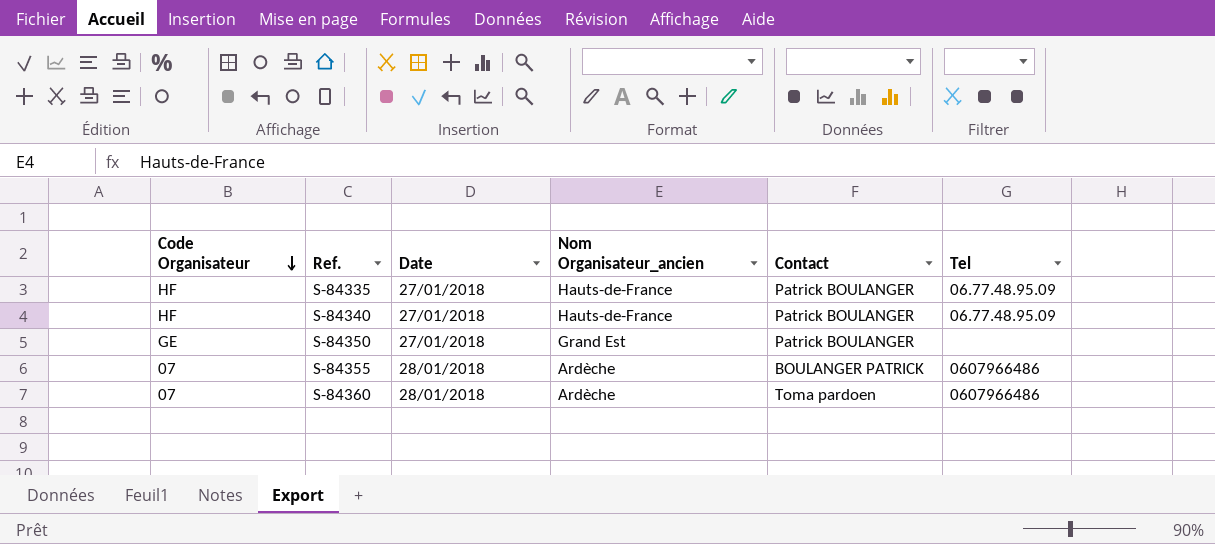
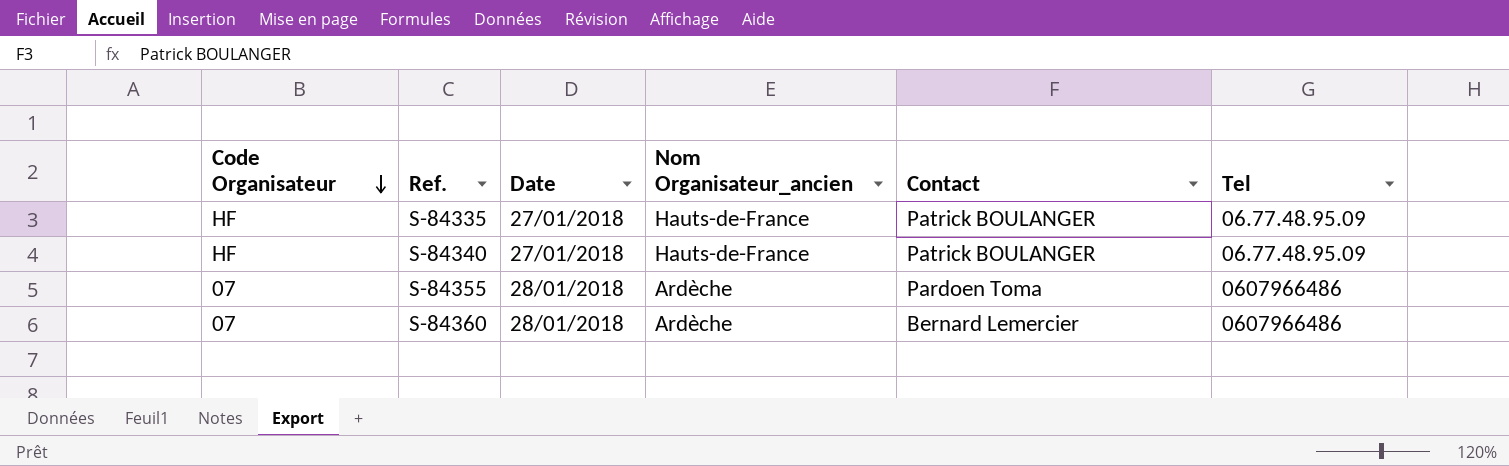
row S-84350: GE | 27/01/2018 | Grand Est | Patrick BOULANGER | none -> none
S-84355 | Contact: BOULANGER PATRICK -> Pardoen Toma
S-84360 | Contact: Toma pardoen -> Bernard Lemercier

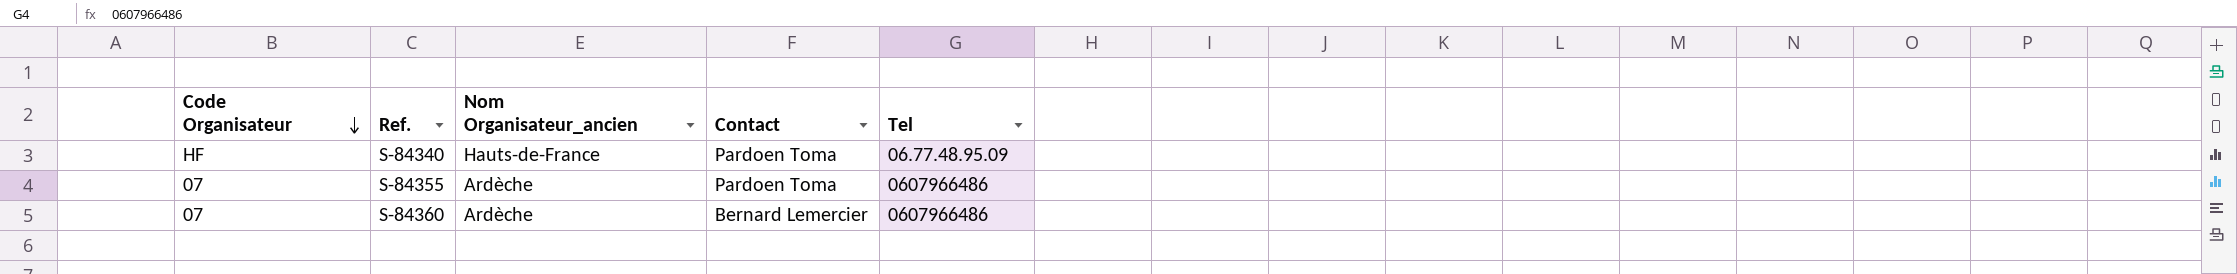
column Date | position: 3 -> none
row S-84335: HF | 27/01/2018 | Hauts-de-France | Patrick BOULANGER | 06.77.48.95.09 -> none
S-84340 | Contact: Patrick BOULANGER -> Pardoen Toma

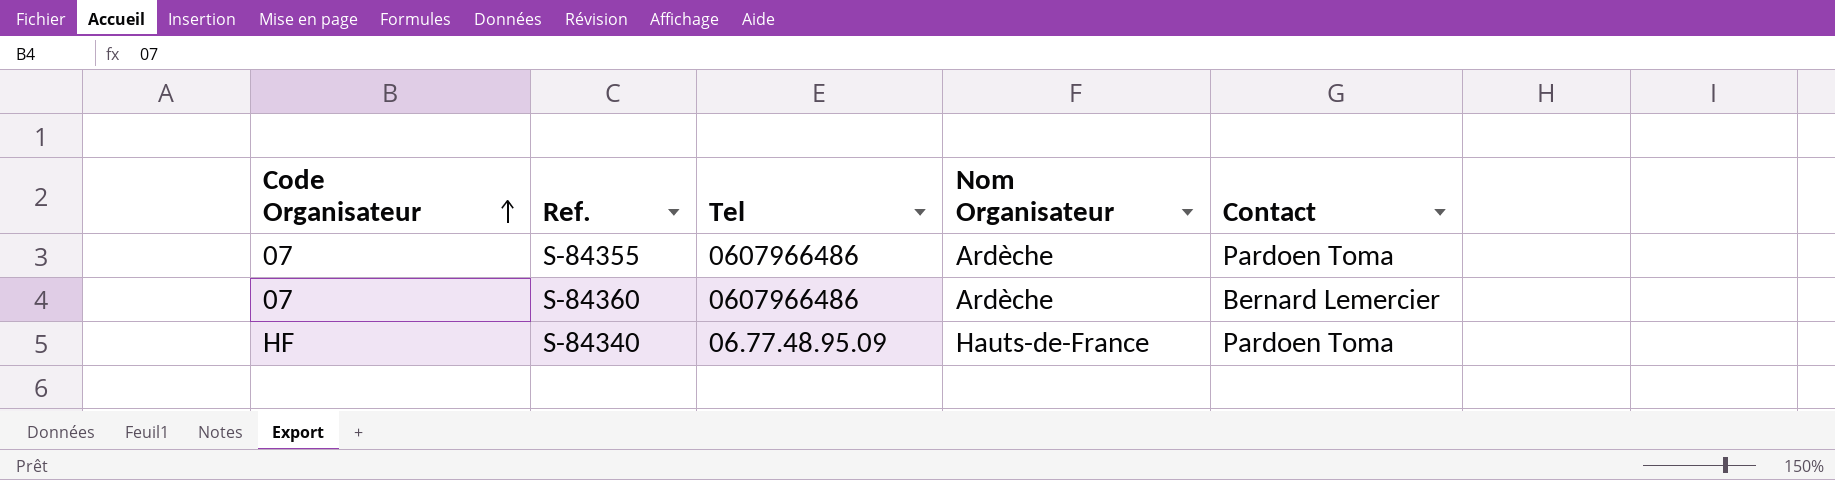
row order: Code Organisateur descending -> Code Organisateur ascending
column Tel | position: 5 -> 3
column name: Nom Organisateur_ancien -> Nom Organisateur

